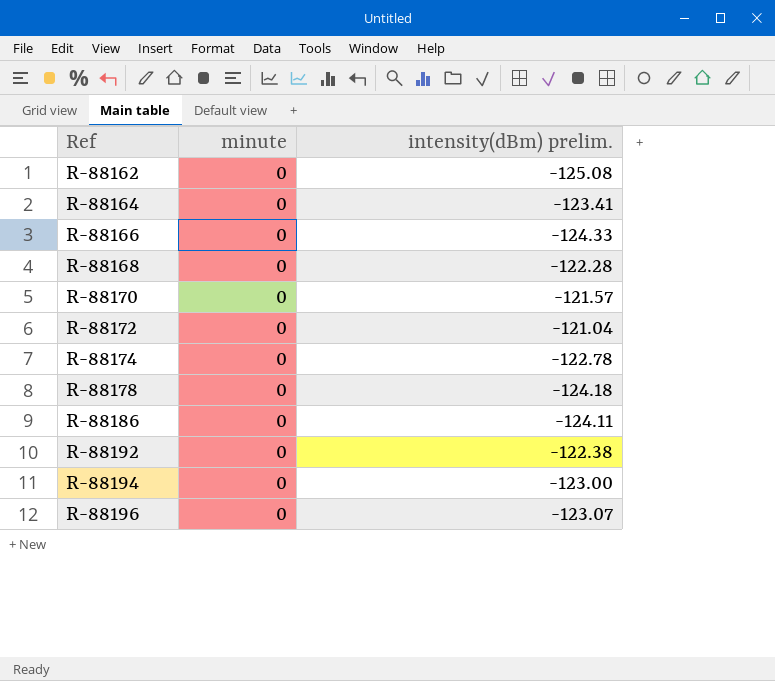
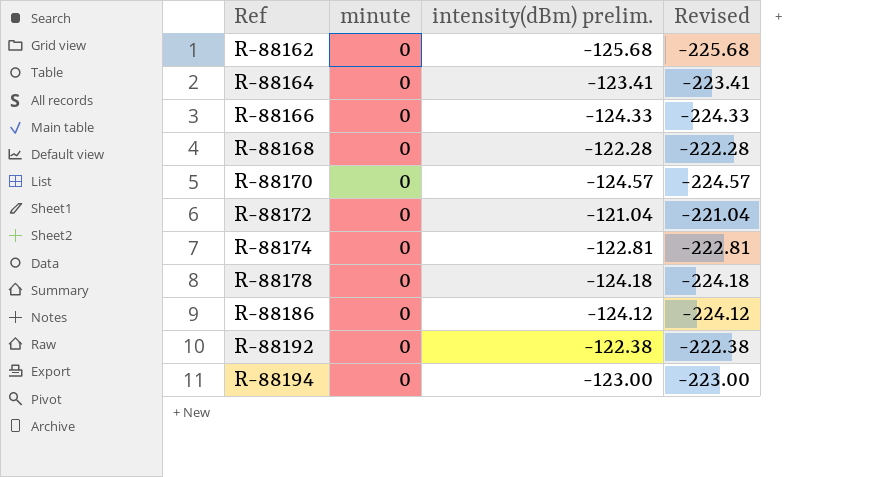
column Revised | formula: none -> [intensity(dBm) prelim.] - 100
row R-88196: 0 | -123.07 -> none
R-88162 | intensity(dBm) prelim.: -125.08 -> -125.68
R-88170 | intensity(dBm) prelim.: -121.57 -> -124.57
R-88174 | intensity(dBm) prelim.: -122.78 -> -122.81
R-88186 | intensity(dBm) prelim.: -124.11 -> -124.12

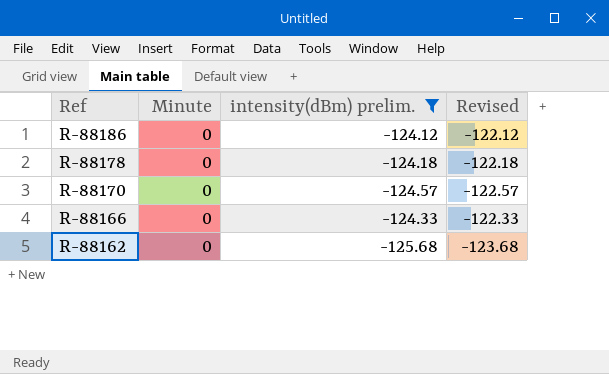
filter: none -> intensity(dBm) prelim. <= -124.12
row order: Ref ascending -> Ref descending
column name: minute -> Minute
column Revised | formula: [intensity(dBm) prelim.] - 100 -> [intensity(dBm) prelim.] + 2

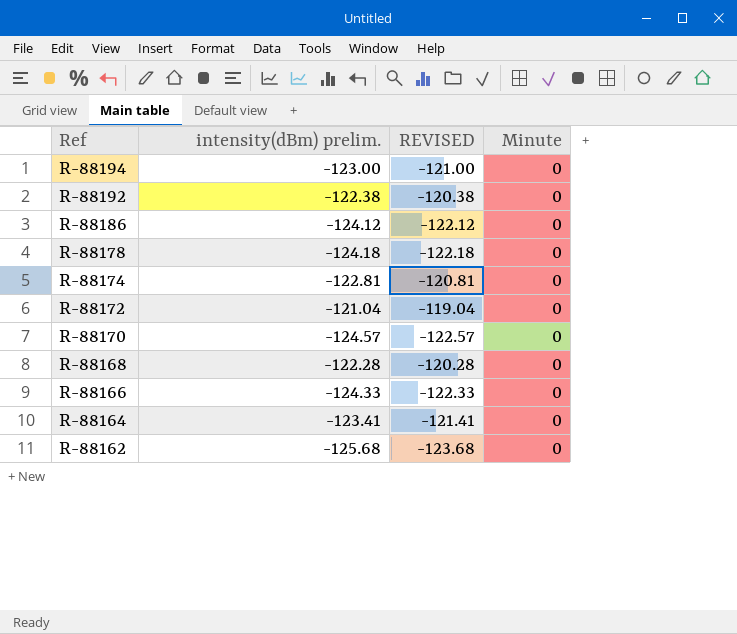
filter: intensity(dBm) prelim. <= -124.12 -> none
column name: Revised -> REVISED
column Minute | position: 2 -> 4

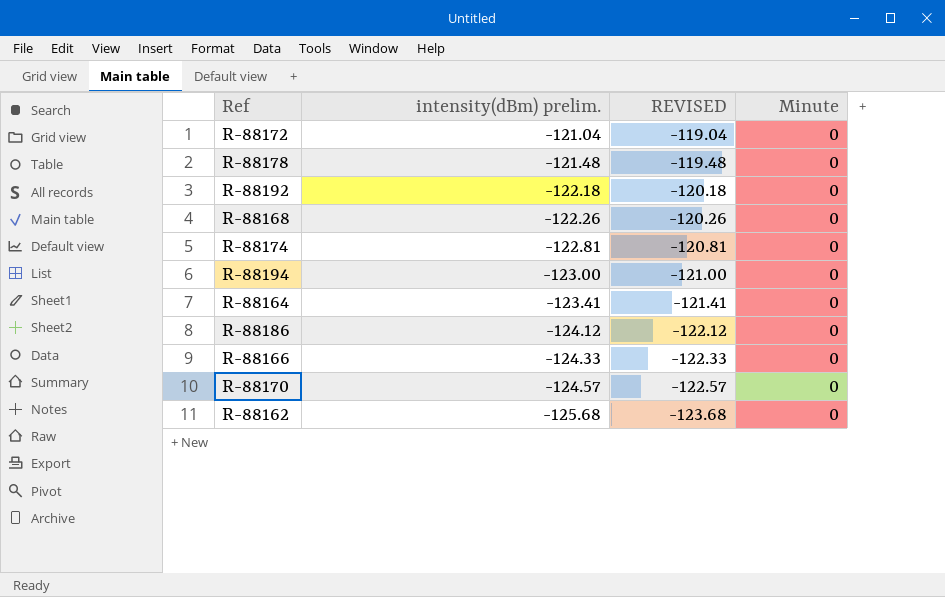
row order: Ref descending -> intensity(dBm) prelim. descending
R-88178 | intensity(dBm) prelim.: -124.18 -> -121.48
R-88178 | REVISED: -122.18 -> -119.48
R-88192 | intensity(dBm) prelim.: -122.38 -> -122.18
R-88192 | REVISED: -120.38 -> -120.18
R-88168 | intensity(dBm) prelim.: -122.28 -> -122.26
R-88168 | REVISED: -120.28 -> -120.26

